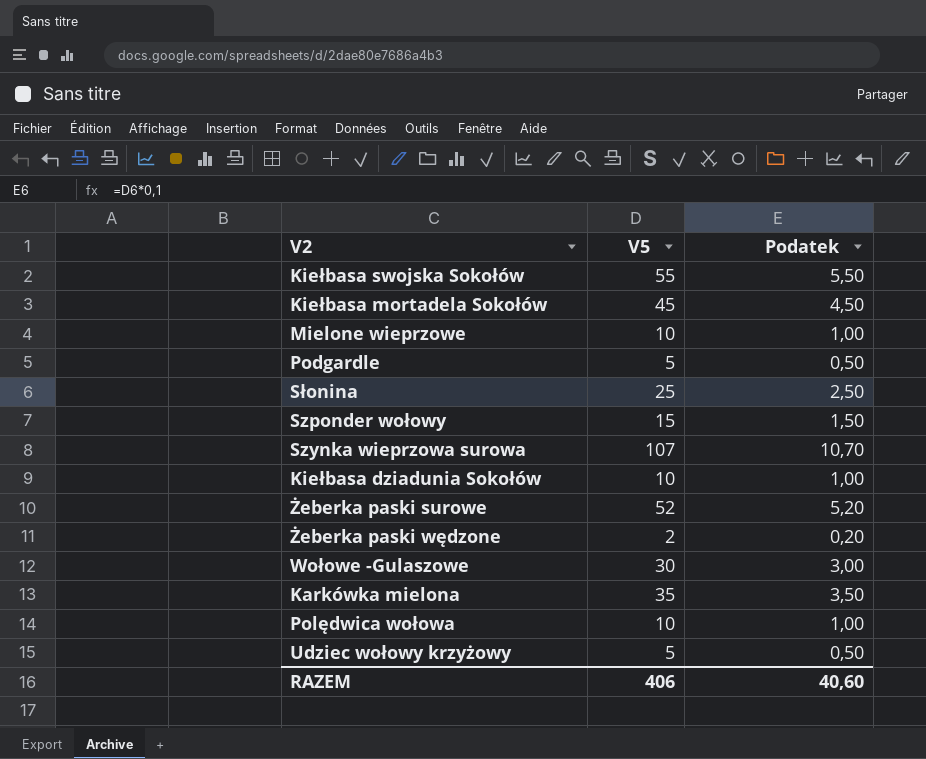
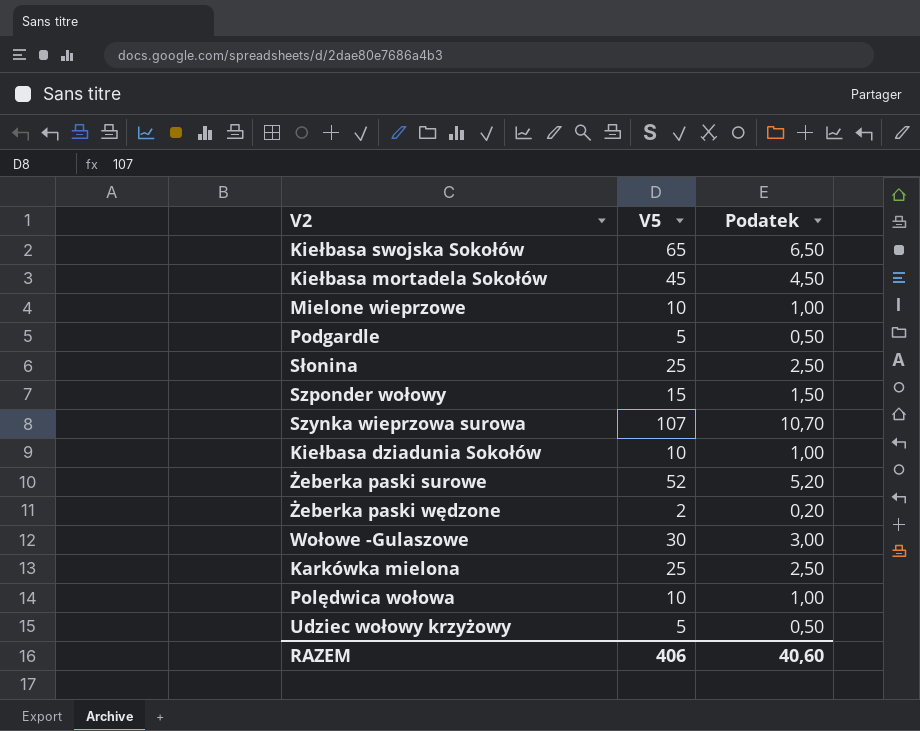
Kiełbasa swojska Sokołów | V5: 55 -> 65
Kiełbasa swojska Sokołów | Podatek: 5,50 -> 6,50
Karkówka mielona | V5: 35 -> 25
Karkówka mielona | Podatek: 3,50 -> 2,50

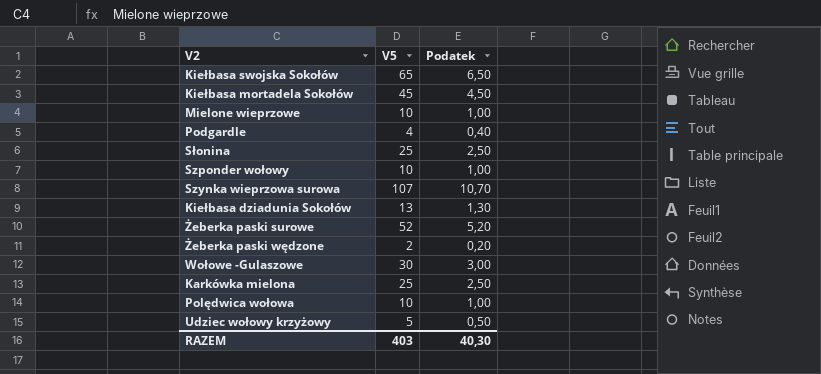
Podgardle | V5: 5 -> 4
Podgardle | Podatek: 0,50 -> 0,40
Szponder wołowy | V5: 15 -> 10
Szponder wołowy | Podatek: 1,50 -> 1,00
Kiełbasa dziadunia Sokołów | V5: 10 -> 13
Kiełbasa dziadunia Sokołów | Podatek: 1,00 -> 1,30
RAZEM | V5: 406 -> 403
RAZEM | Podatek: 40,60 -> 40,30

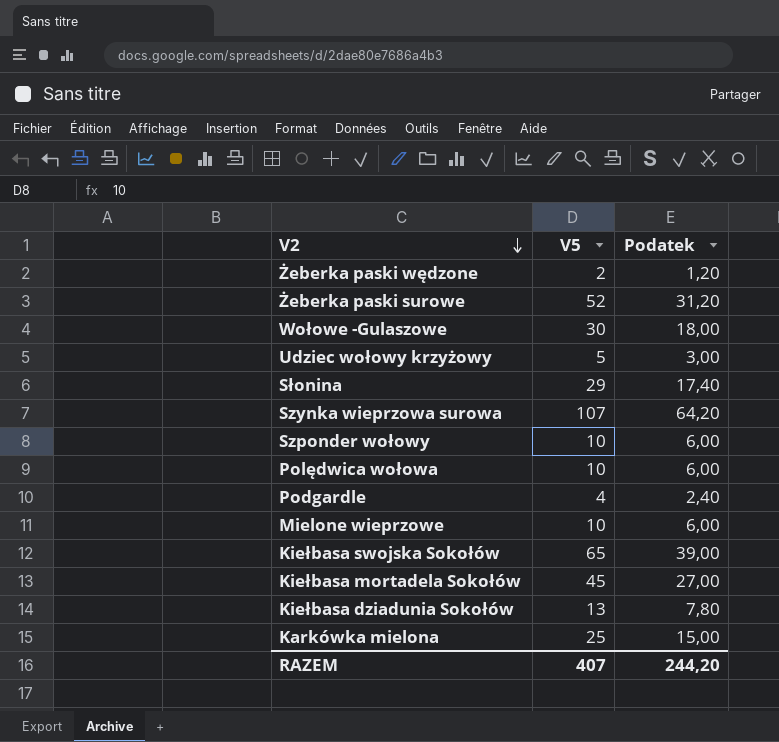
row order: none -> V2 descending
column Podatek | formula: [V5] * 0,1 -> [V5] * 0,6
Słonina | V5: 25 -> 29
RAZEM | V5: 403 -> 407
RAZEM | Podatek: 40,30 -> 244,20

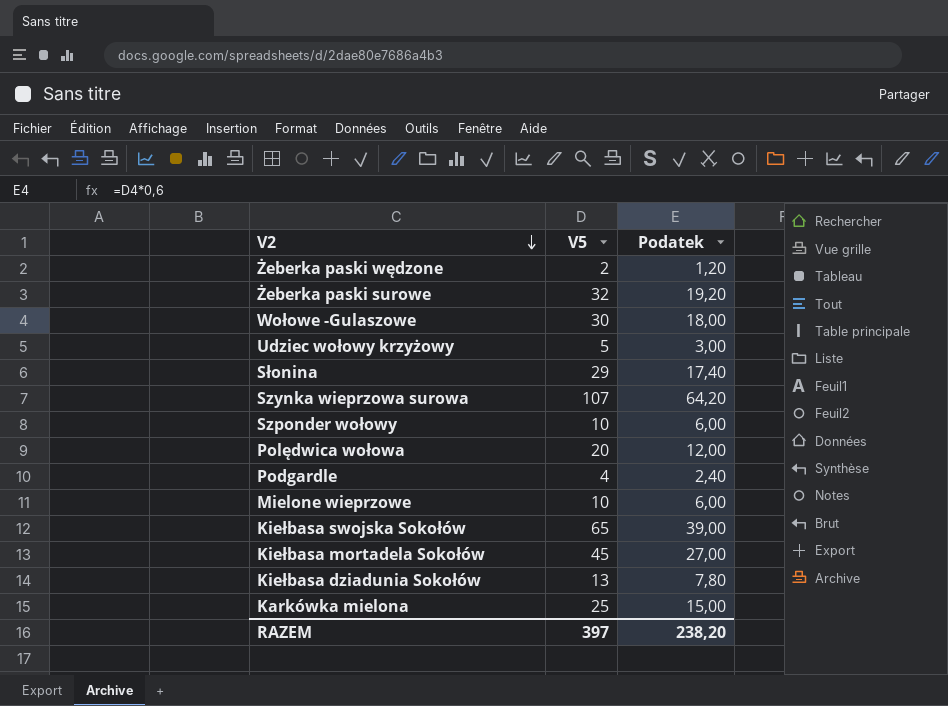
Żeberka paski surowe | V5: 52 -> 32
Żeberka paski surowe | Podatek: 31,20 -> 19,20
Polędwica wołowa | V5: 10 -> 20
Polędwica wołowa | Podatek: 6,00 -> 12,00
RAZEM | V5: 407 -> 397
RAZEM | Podatek: 244,20 -> 238,20

